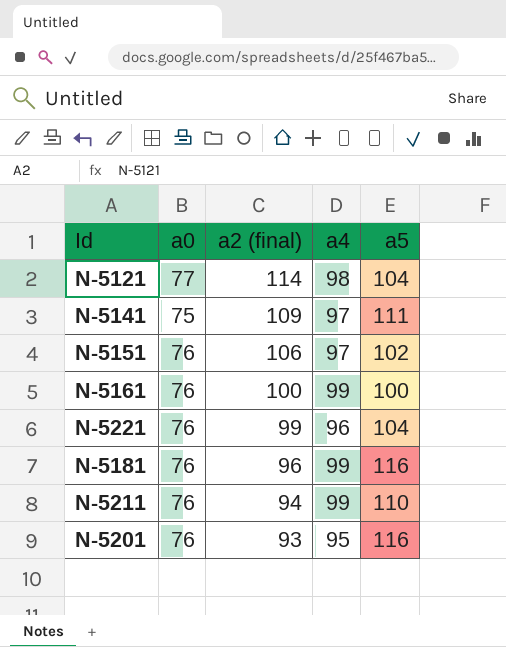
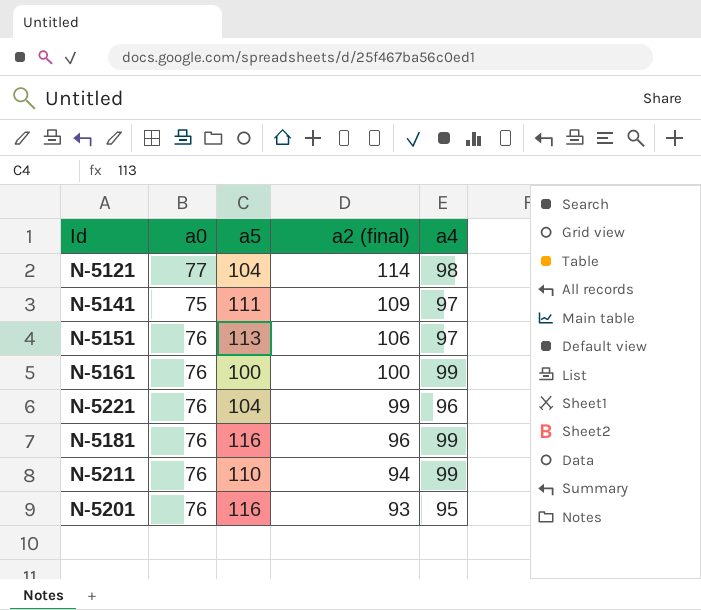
column a5 | position: 5 -> 3
N-5151 | a5: 102 -> 113

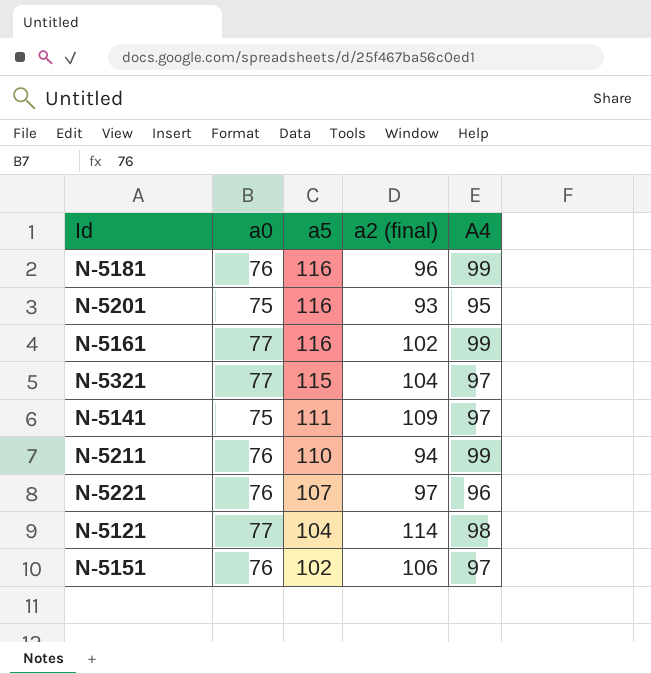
row order: a2 (final) descending -> a5 descending
column name: a4 -> A4
N-5201 | a0: 76 -> 75
N-5161 | a0: 76 -> 77
N-5161 | a5: 100 -> 116
N-5161 | a2 (final): 100 -> 102
row N-5321: none -> 77 | 115 | 104 | 97
N-5221 | a5: 104 -> 107
N-5221 | a2 (final): 99 -> 97
N-5151 | a5: 113 -> 102

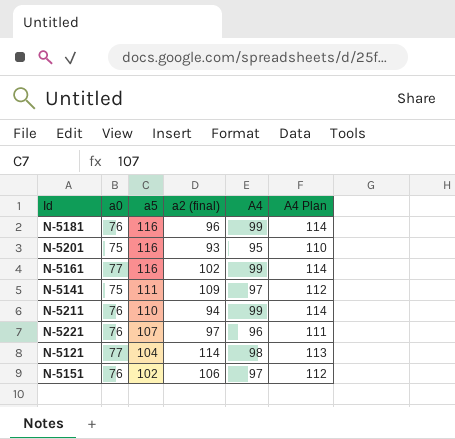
column A4 Plan | formula: none -> [A4] + 15
row N-5321: 77 | 115 | 104 | 97 -> none

